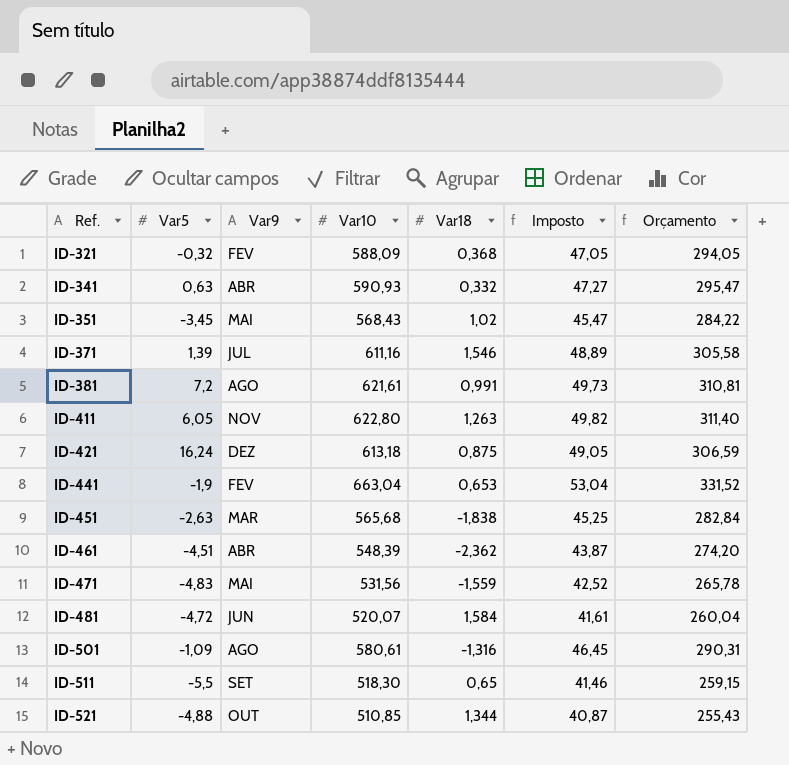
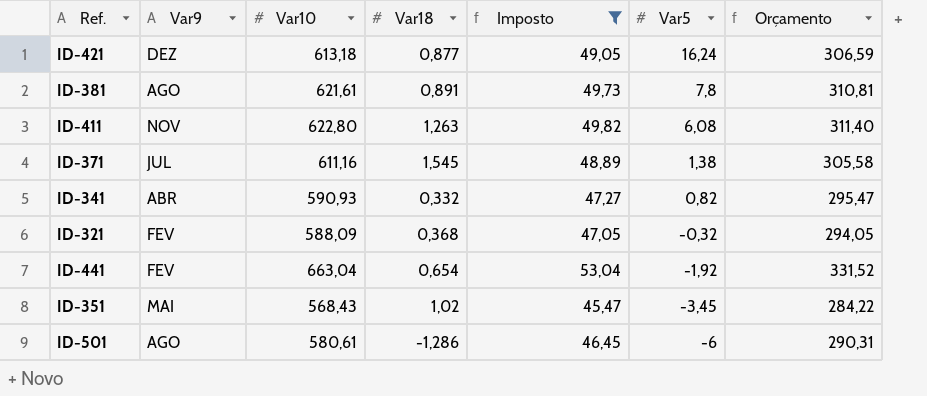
filter: none -> Imposto >= 45,47
row order: Ref. ascending -> Var5 descending
column Var5 | position: 2 -> 6
ID-421 | Var18: 0,875 -> 0,877
ID-381 | Var18: 0,991 -> 0,891
ID-381 | Var5: 7,2 -> 7,8
ID-411 | Var5: 6,05 -> 6,08
ID-371 | Var18: 1,546 -> 1,545
ID-371 | Var5: 1,39 -> 1,38
ID-341 | Var5: 0,63 -> 0,82
ID-441 | Var18: 0,653 -> 0,654
ID-441 | Var5: -1,9 -> -1,92
ID-501 | Var18: -1,316 -> -1,286
ID-501 | Var5: -1,09 -> -6

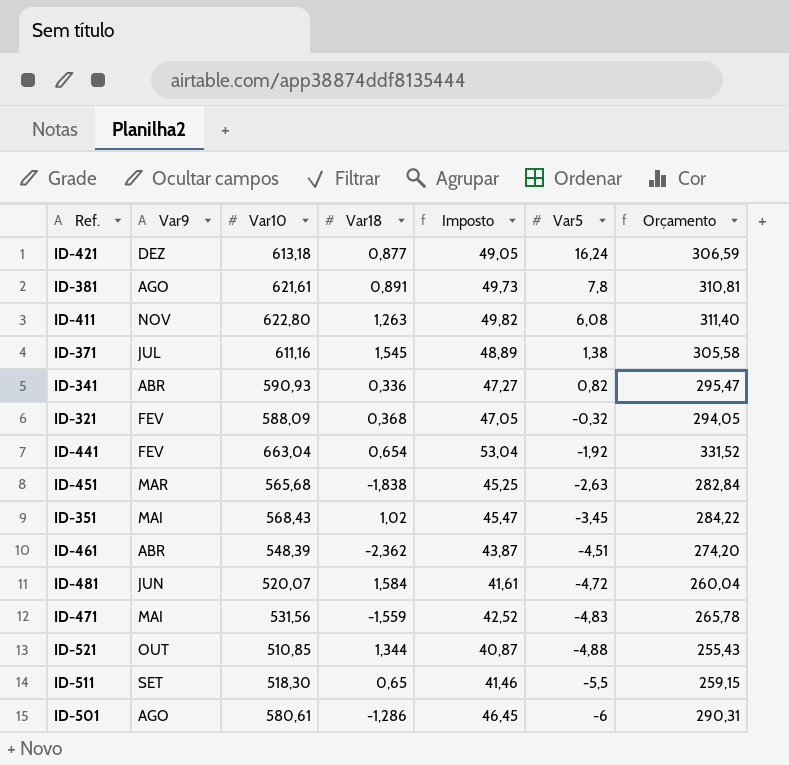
filter: Imposto >= 45,47 -> none
ID-341 | Var18: 0,332 -> 0,336

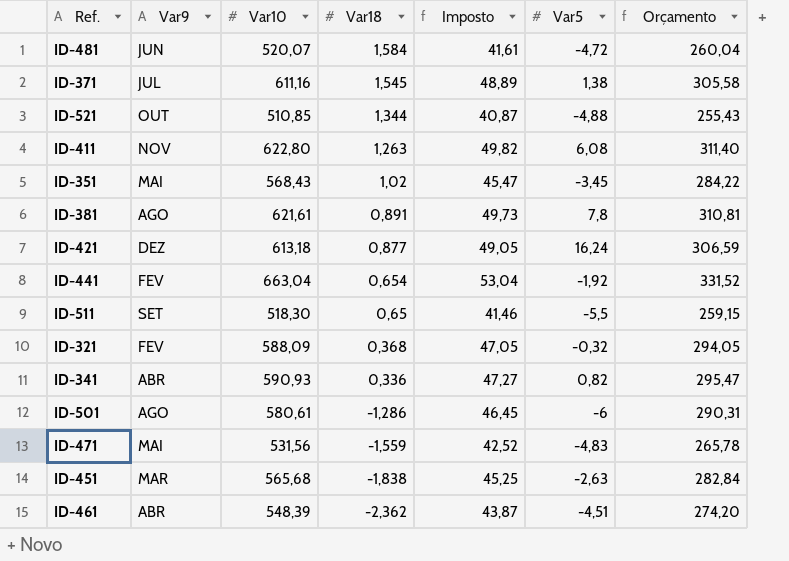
row order: Var5 descending -> Var18 descending

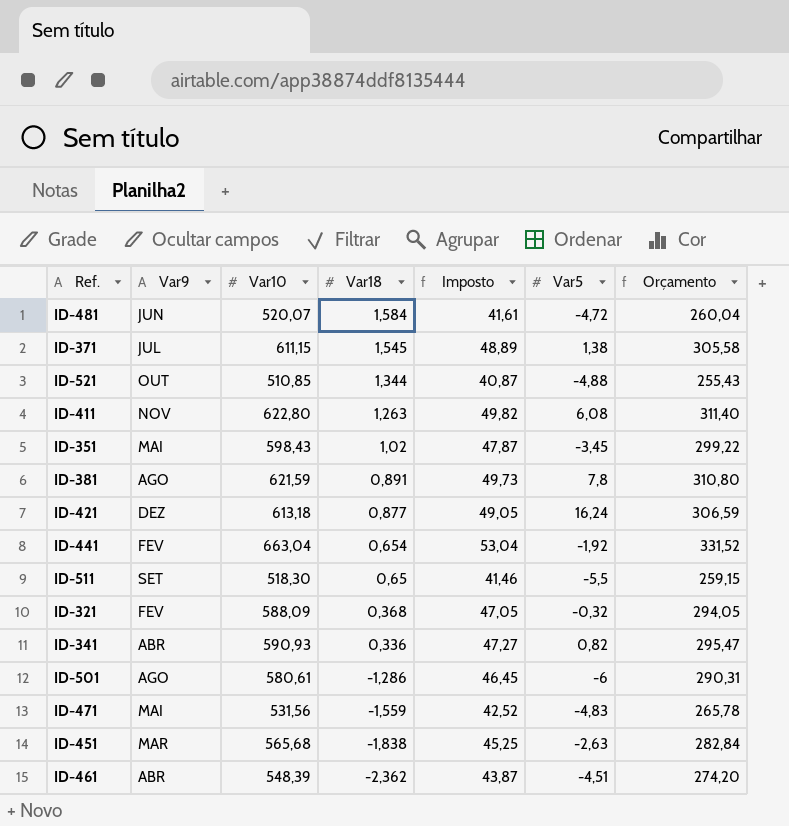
ID-371 | Var10: 611,16 -> 611,15
ID-351 | Var10: 568,43 -> 598,43
ID-351 | Imposto: 45,47 -> 47,87
ID-351 | Orçamento: 284,22 -> 299,22
ID-381 | Var10: 621,61 -> 621,59
ID-381 | Orçamento: 310,81 -> 310,80

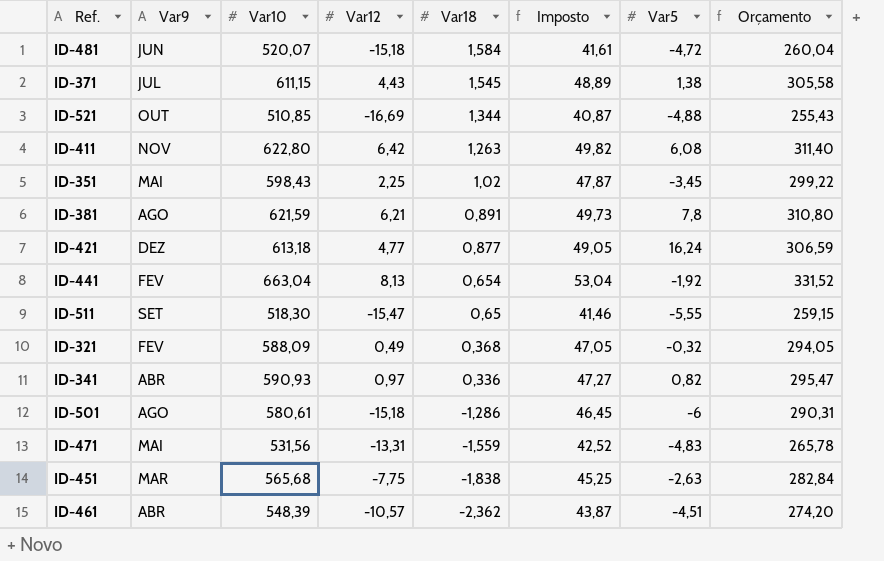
column Var12 | position: none -> 4
ID-511 | Var5: -5,5 -> -5,55

